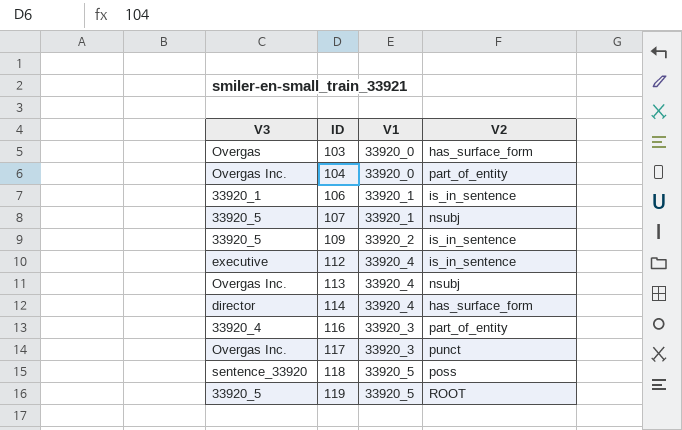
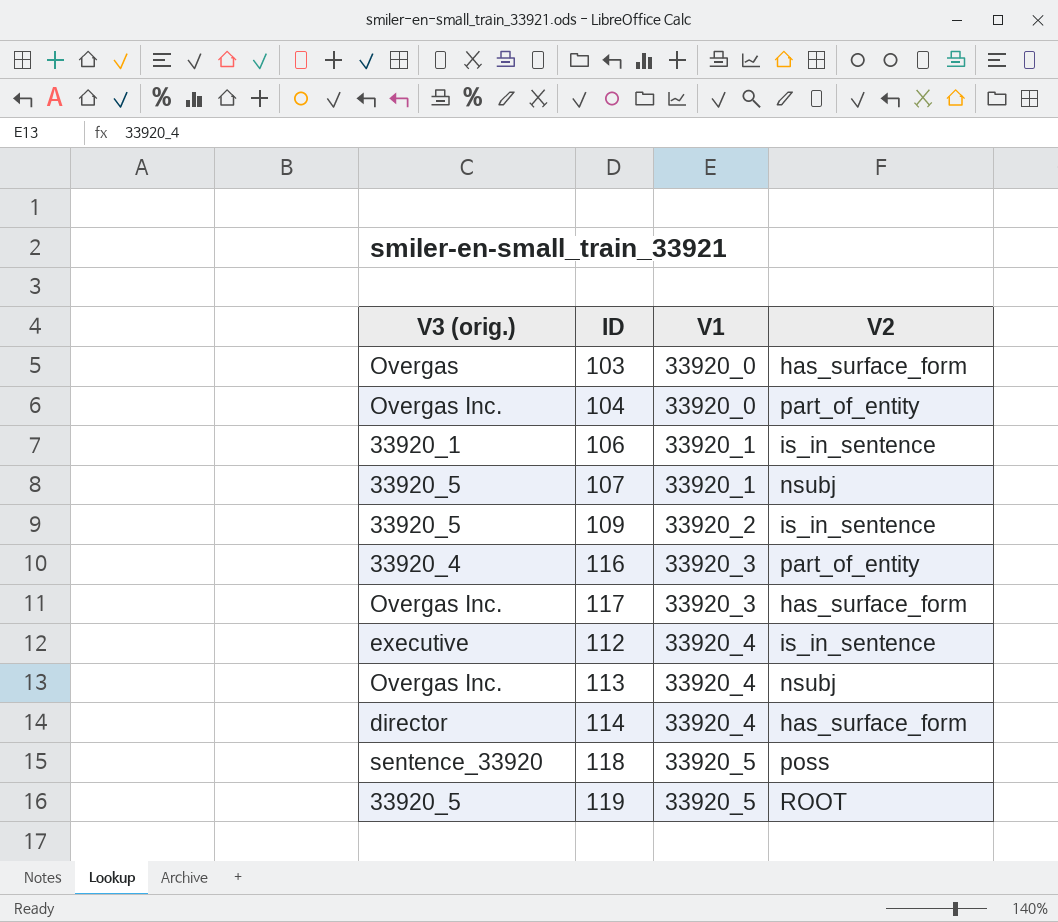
row order: ID ascending -> V1 ascending
column name: V3 -> V3 (orig.)
117 | V2: punct -> has_surface_form

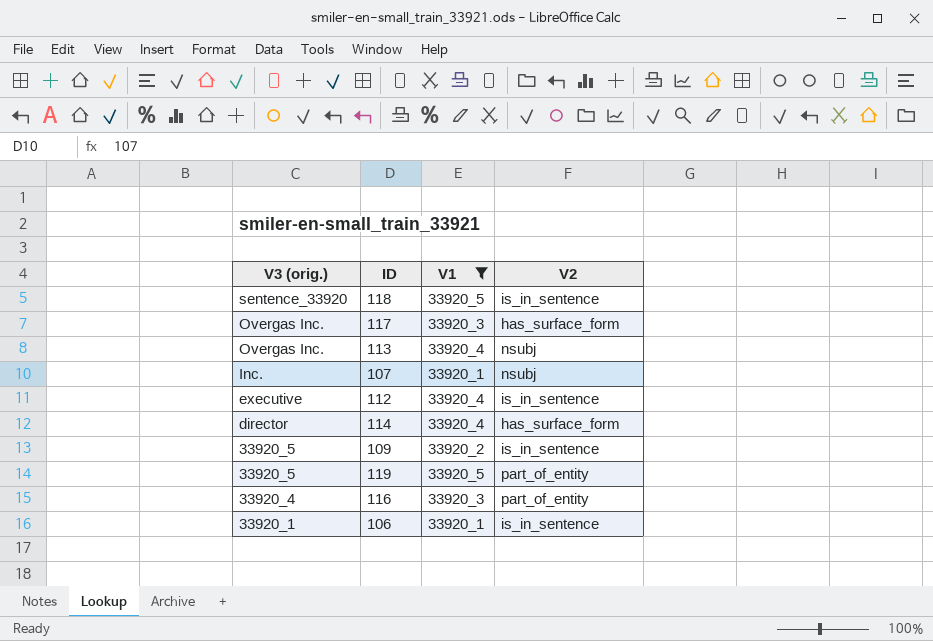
filter: none -> V1 != 33920_0
row order: V1 ascending -> V3 (orig.) descending
118 | V2: poss -> is_in_sentence
107 | V3 (orig.): 33920_5 -> Inc.
119 | V2: ROOT -> part_of_entity

